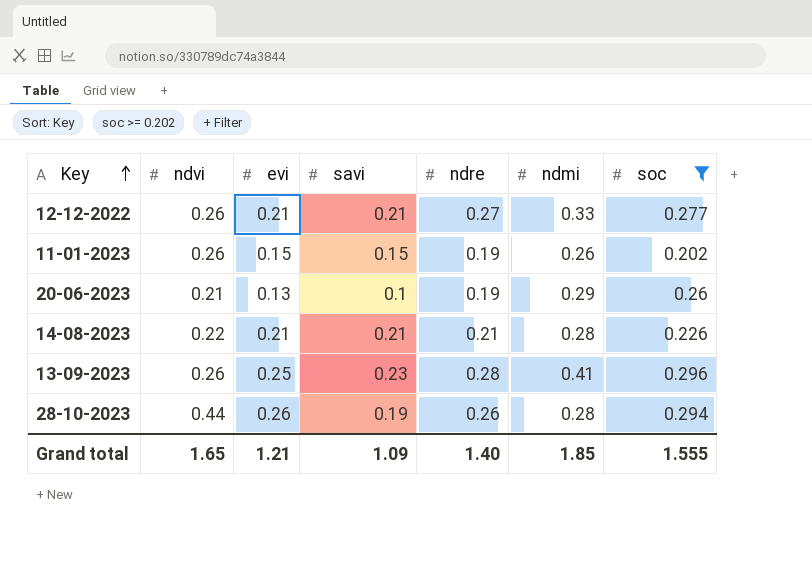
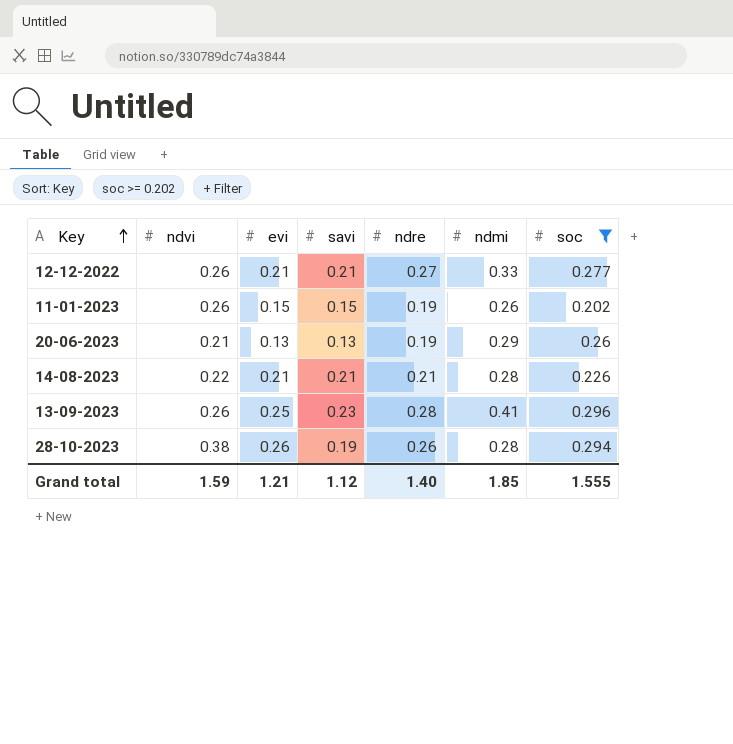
20-06-2023 | savi: 0.1 -> 0.13
28-10-2023 | ndvi: 0.44 -> 0.38
Grand total | ndvi: 1.65 -> 1.59
Grand total | savi: 1.09 -> 1.12

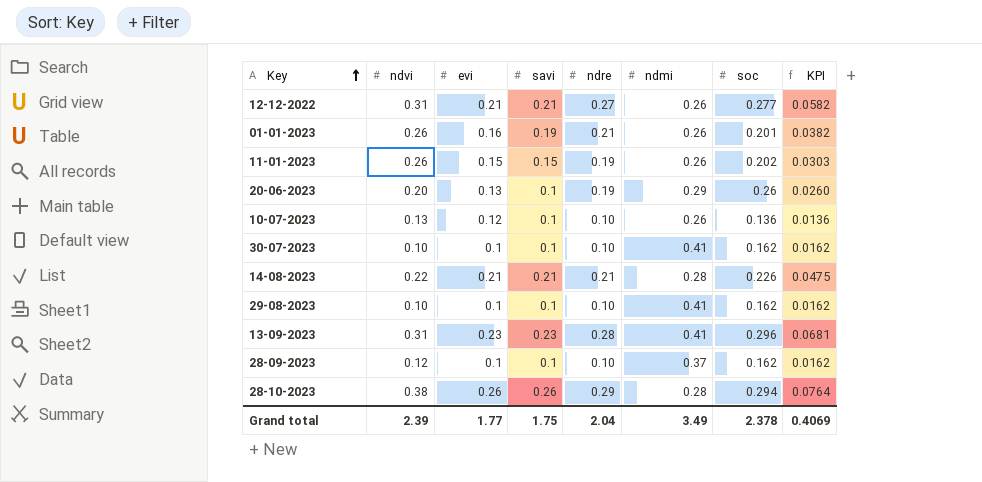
filter: soc >= 0.202 -> none
column KPI | formula: none -> [savi] * [soc]
12-12-2022 | ndvi: 0.26 -> 0.31
12-12-2022 | ndmi: 0.33 -> 0.26
20-06-2023 | ndvi: 0.21 -> 0.20
20-06-2023 | savi: 0.13 -> 0.1
13-09-2023 | ndvi: 0.26 -> 0.31
13-09-2023 | evi: 0.25 -> 0.23
28-10-2023 | savi: 0.19 -> 0.26
28-10-2023 | ndre: 0.26 -> 0.29
Grand total | ndvi: 1.59 -> 2.39
Grand total | evi: 1.21 -> 1.77
Grand total | savi: 1.12 -> 1.75
Grand total | ndre: 1.40 -> 2.04
Grand total | ndmi: 1.85 -> 3.49
Grand total | soc: 1.555 -> 2.378

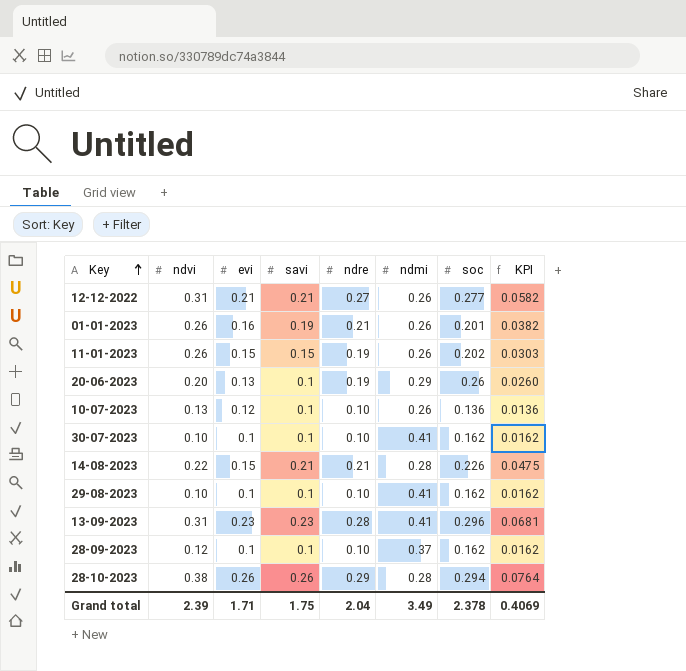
14-08-2023 | evi: 0.21 -> 0.15
Grand total | evi: 1.77 -> 1.71

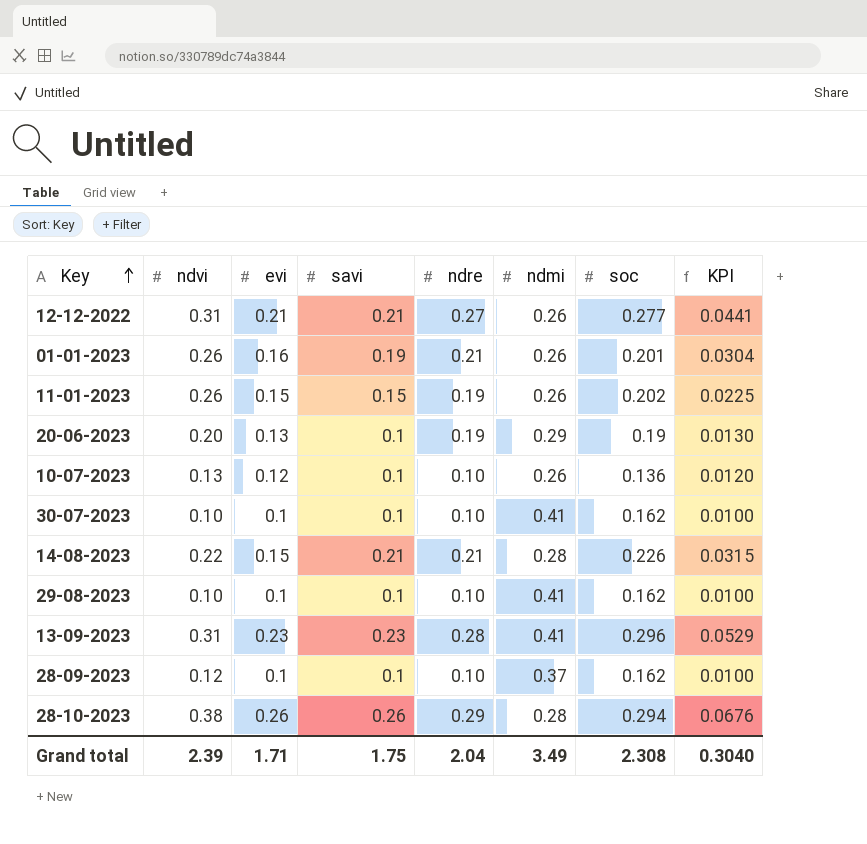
column KPI | formula: [savi] * [soc] -> [evi] * [savi]
20-06-2023 | soc: 0.26 -> 0.19
Grand total | soc: 2.378 -> 2.308
Grand total | KPI: 0.4069 -> 0.3040

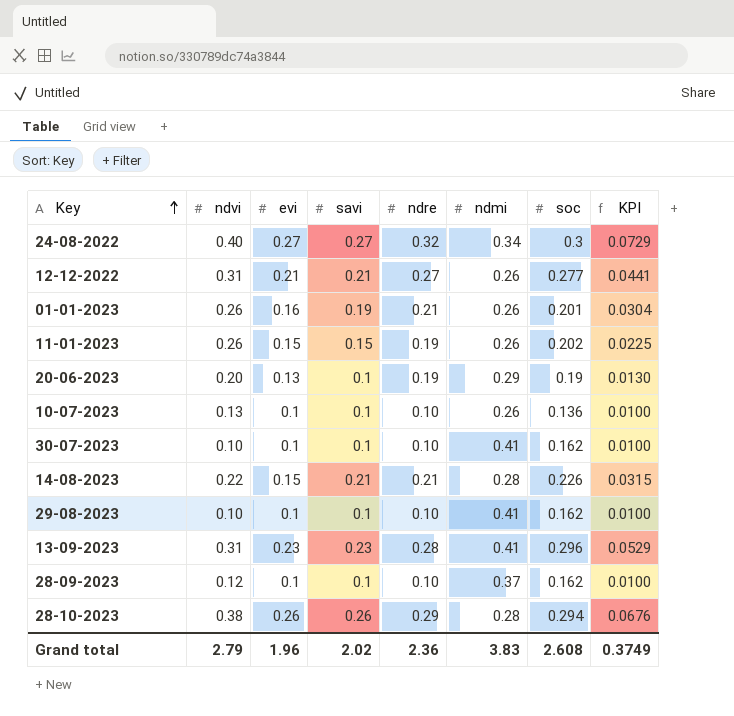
row 24-08-2022: none -> 0.40 | 0.27 | 0.27 | 0.32 | 0.34 | 0.3 | 0.0729
10-07-2023 | evi: 0.12 -> 0.1
10-07-2023 | KPI: 0.0120 -> 0.0100
Grand total | ndvi: 2.39 -> 2.79
Grand total | evi: 1.71 -> 1.96
Grand total | savi: 1.75 -> 2.02
Grand total | ndre: 2.04 -> 2.36
Grand total | ndmi: 3.49 -> 3.83
Grand total | soc: 2.308 -> 2.608
Grand total | KPI: 0.3040 -> 0.3749

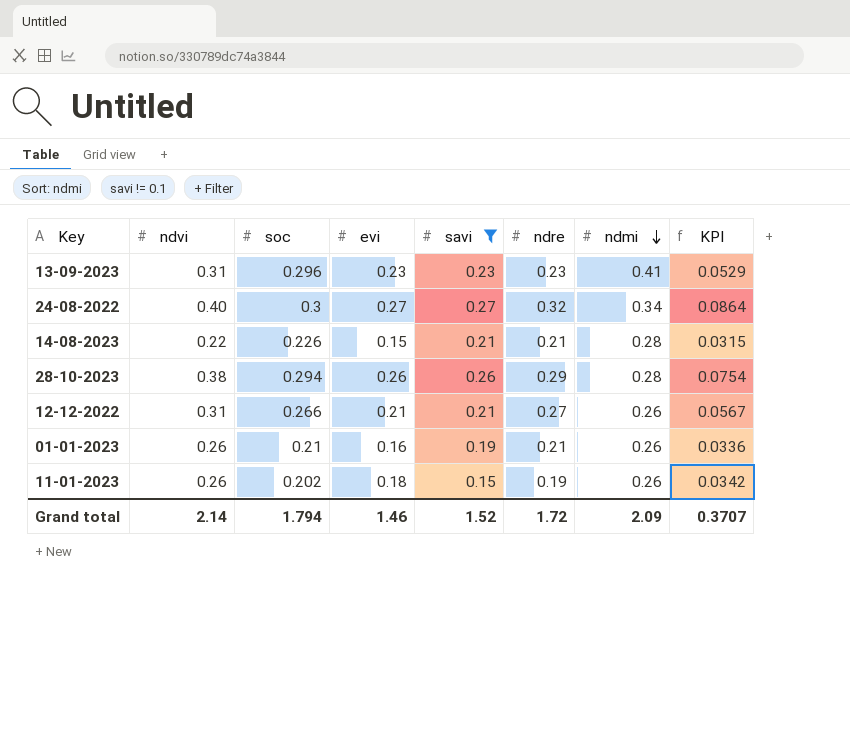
filter: none -> savi != 0.1
row order: Key ascending -> ndmi descending
column soc | position: 7 -> 3
column KPI | formula: [evi] * [savi] -> [evi] * [ndre]
13-09-2023 | ndre: 0.28 -> 0.23
12-12-2022 | soc: 0.277 -> 0.266
01-01-2023 | soc: 0.201 -> 0.21
11-01-2023 | evi: 0.15 -> 0.18
Grand total | ndvi: 2.79 -> 2.14
Grand total | soc: 2.608 -> 1.794
Grand total | evi: 1.96 -> 1.46
Grand total | savi: 2.02 -> 1.52
Grand total | ndre: 2.36 -> 1.72
Grand total | ndmi: 3.83 -> 2.09
Grand total | KPI: 0.3749 -> 0.3707

